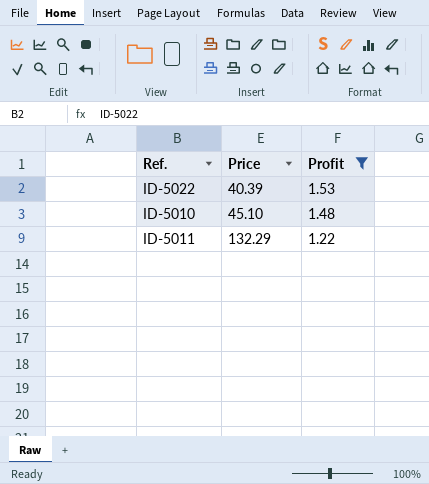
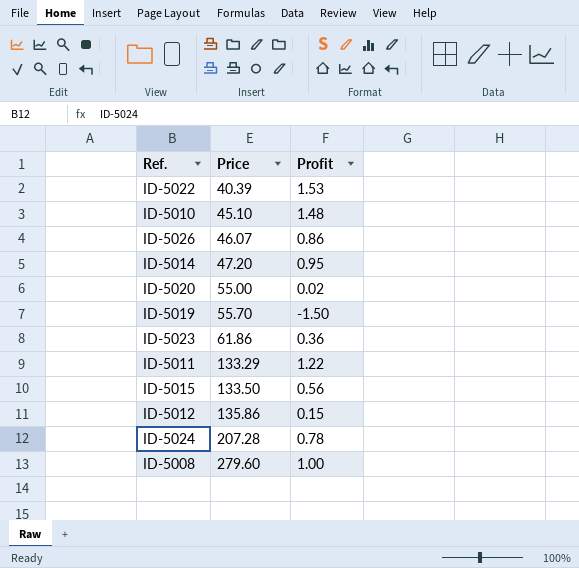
filter: Profit >= 1.22 -> none
ID-5011 | Price: 132.29 -> 133.29

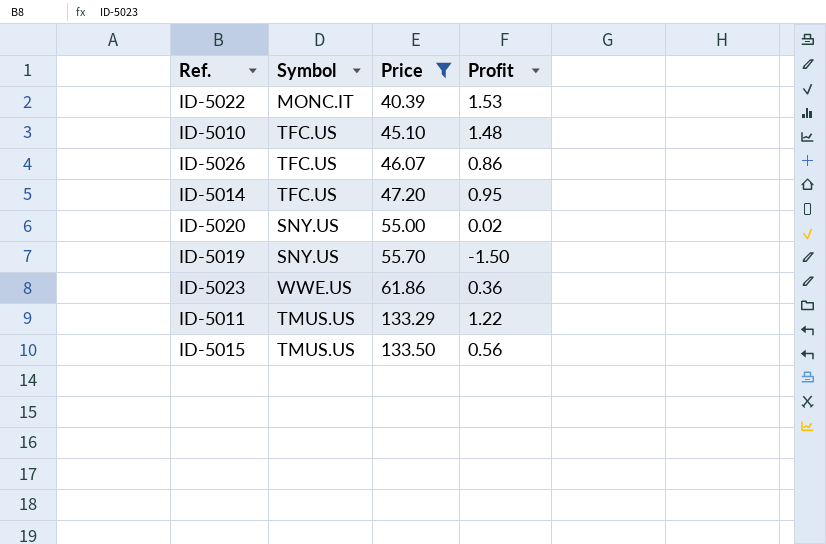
filter: none -> Price <= 133.50
column Symbol | position: none -> 2

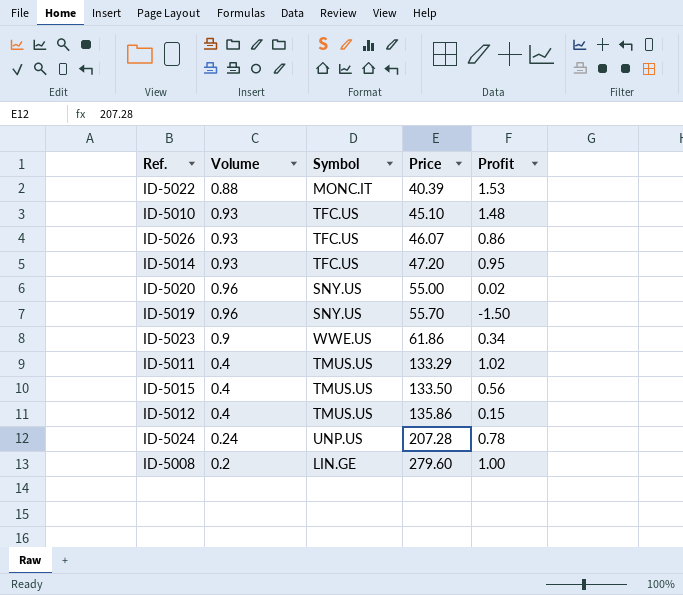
filter: Price <= 133.50 -> none
column Volume | position: none -> 2
ID-5023 | Profit: 0.36 -> 0.34
ID-5011 | Profit: 1.22 -> 1.02

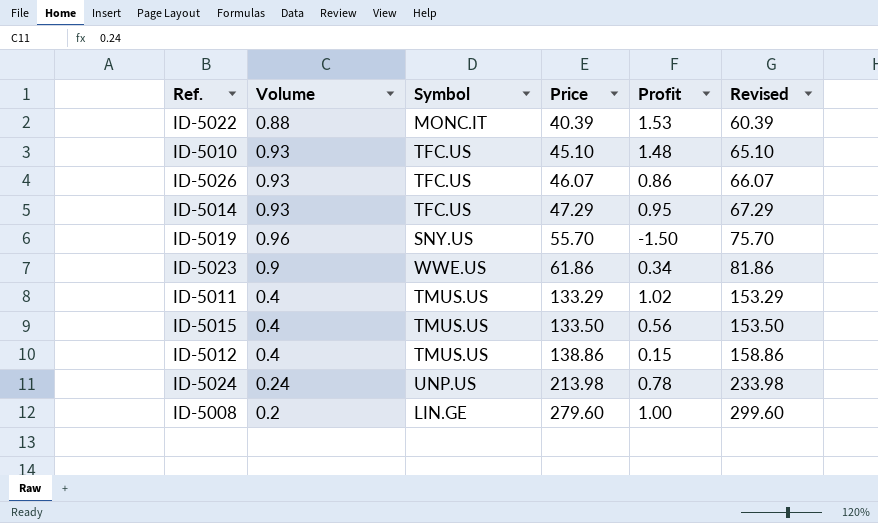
column Revised | formula: none -> [Price] + 20
row ID-5020: 0.96 | SNY.US | 55.00 | 0.02 -> none
ID-5014 | Price: 47.20 -> 47.29
ID-5012 | Price: 135.86 -> 138.86
ID-5024 | Price: 207.28 -> 213.98

